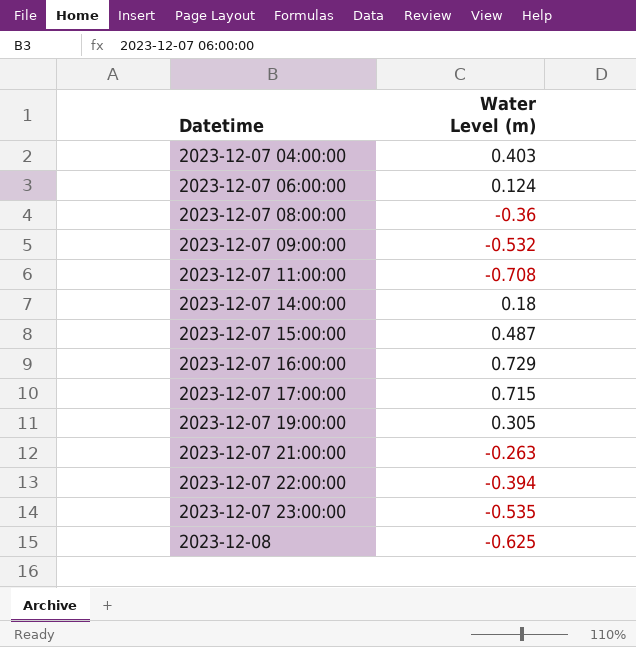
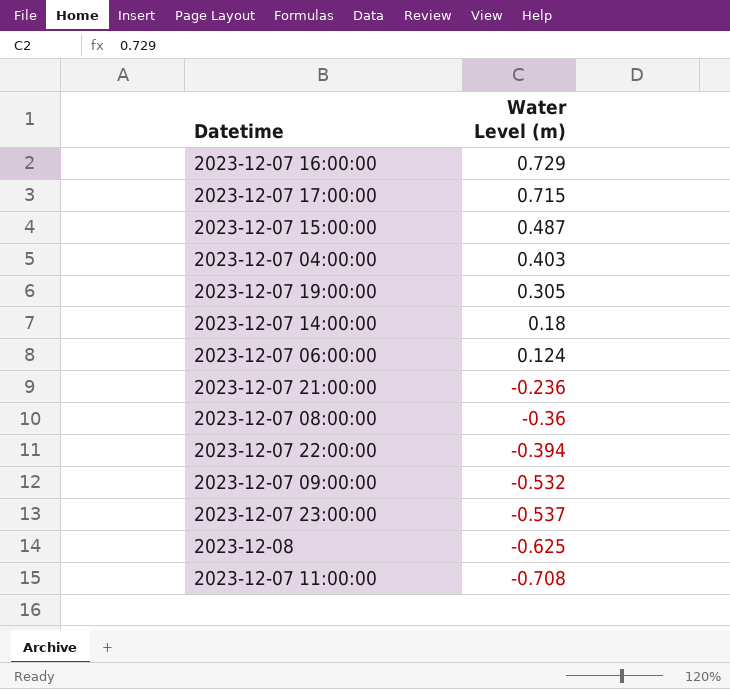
row order: Datetime ascending -> Water Level (m) descending
2023-12-07 21:00:00 | Water Level (m): -0.263 -> -0.236
2023-12-07 23:00:00 | Water Level (m): -0.535 -> -0.537

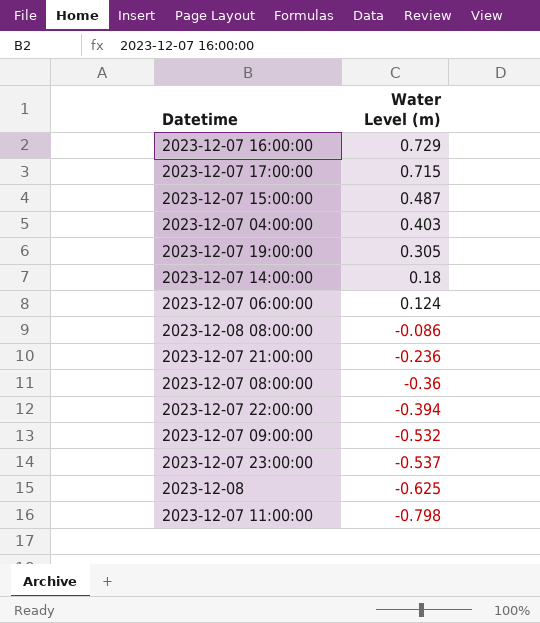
row 2023-12-08 08:00:00: none -> -0.086
2023-12-07 11:00:00 | Water Level (m): -0.708 -> -0.798

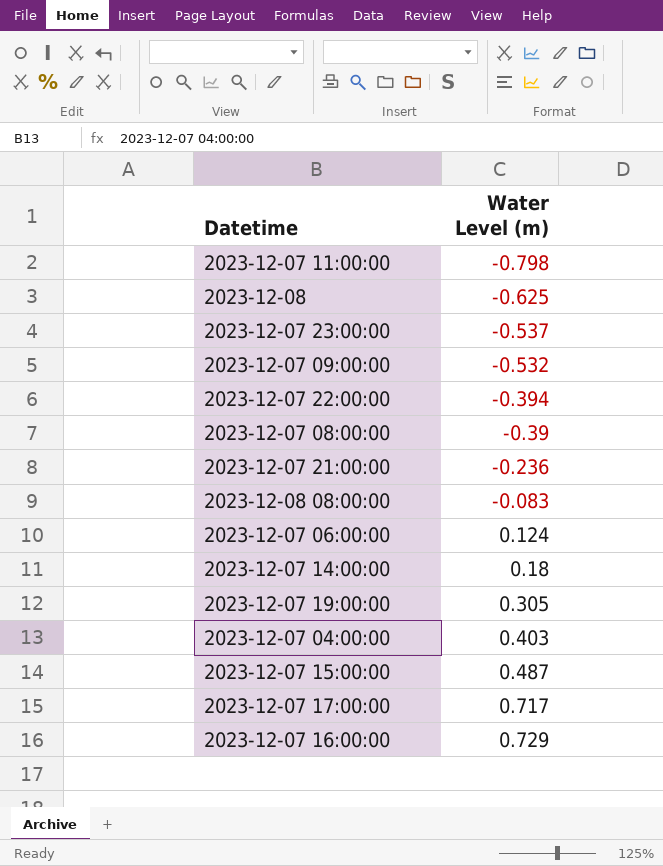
row order: Water Level (m) descending -> Water Level (m) ascending
2023-12-07 08:00:00 | Water Level (m): -0.36 -> -0.39
2023-12-08 08:00:00 | Water Level (m): -0.086 -> -0.083
2023-12-07 17:00:00 | Water Level (m): 0.715 -> 0.717

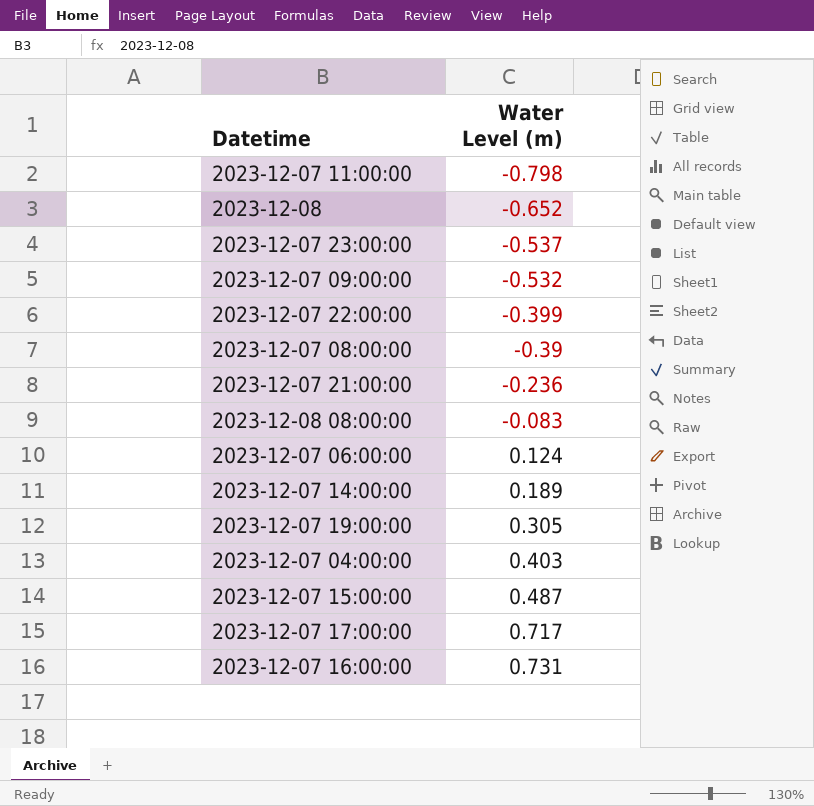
2023-12-08 | Water Level (m): -0.625 -> -0.652
2023-12-07 22:00:00 | Water Level (m): -0.394 -> -0.399
2023-12-07 14:00:00 | Water Level (m): 0.18 -> 0.189
2023-12-07 16:00:00 | Water Level (m): 0.729 -> 0.731

